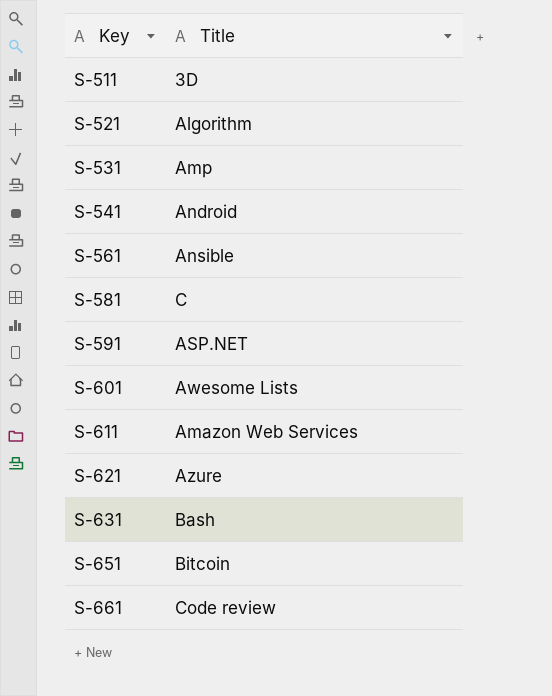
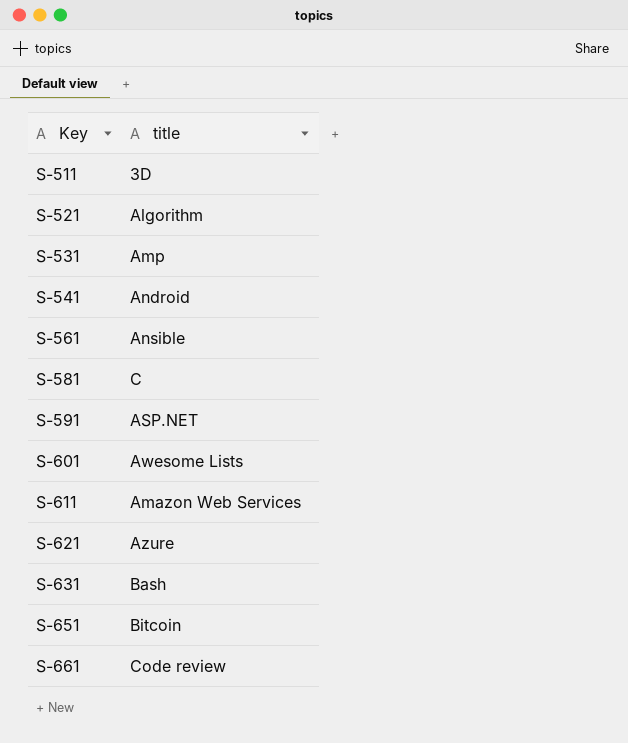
column name: Title -> title

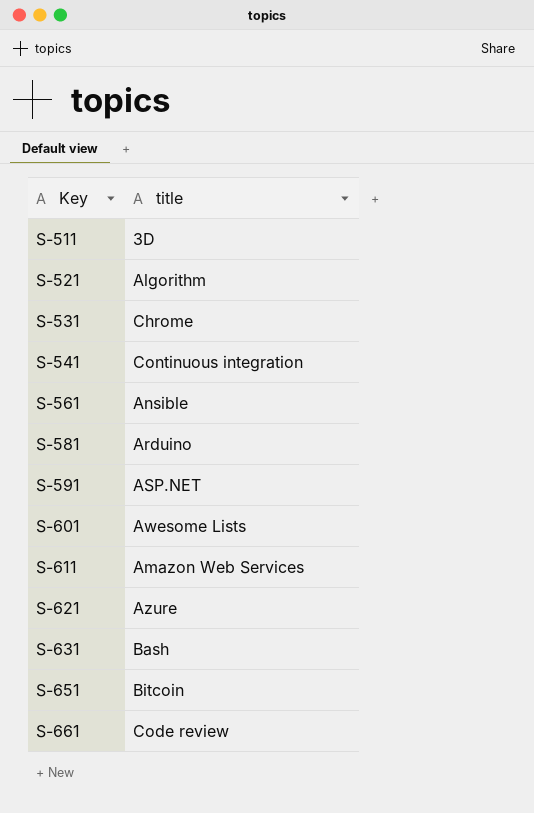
S-531 | title: Amp -> Chrome
S-541 | title: Android -> Continuous integration
S-581 | title: C -> Arduino

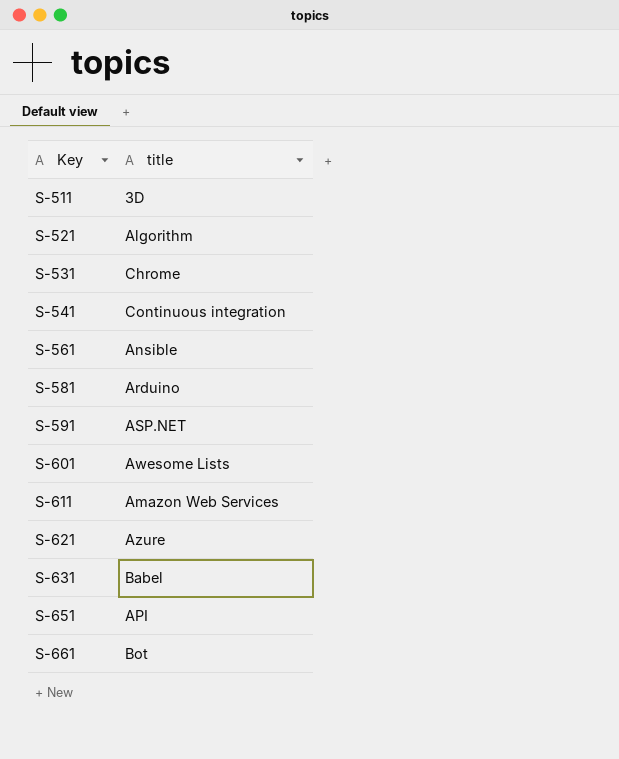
S-631 | title: Bash -> Babel
S-651 | title: Bitcoin -> API
S-661 | title: Code review -> Bot

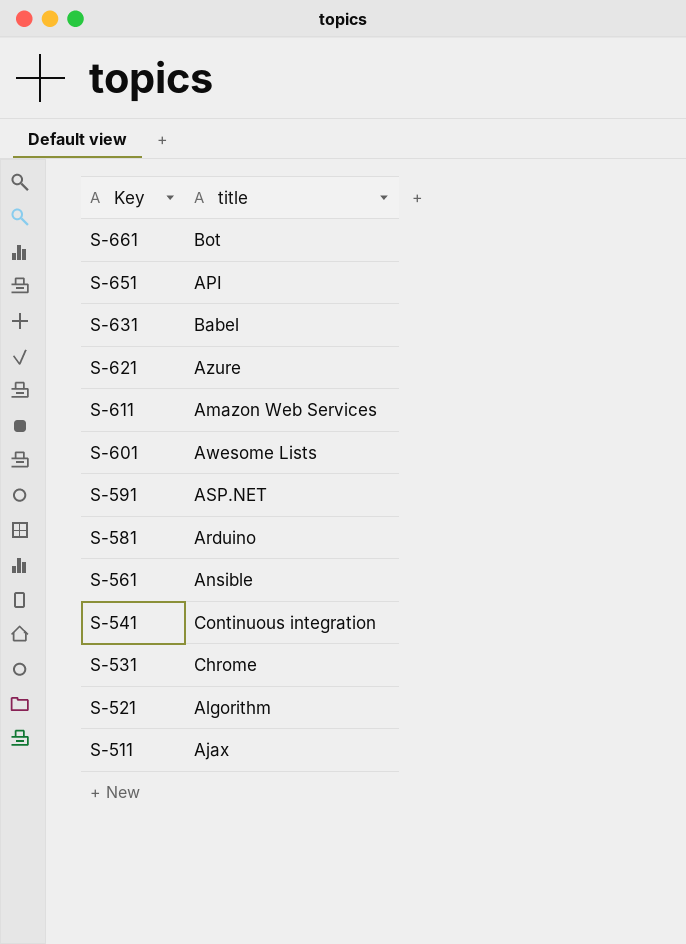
row order: Key ascending -> Key descending
S-511 | title: 3D -> Ajax

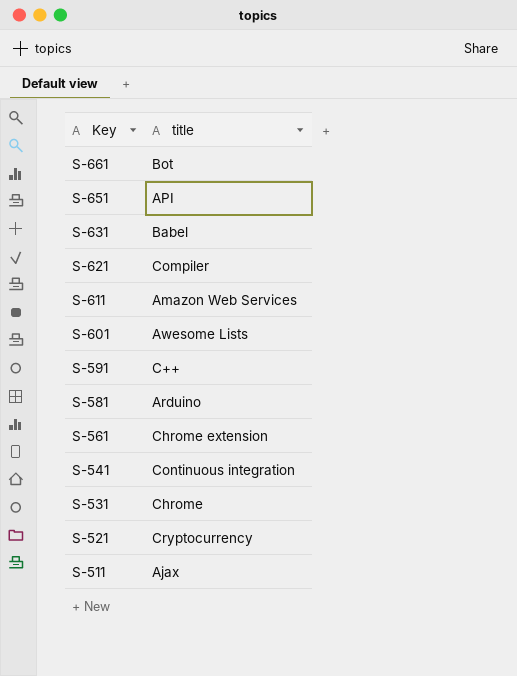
S-621 | title: Azure -> Compiler
S-591 | title: ASP.NET -> C++
S-561 | title: Ansible -> Chrome extension
S-521 | title: Algorithm -> Cryptocurrency

